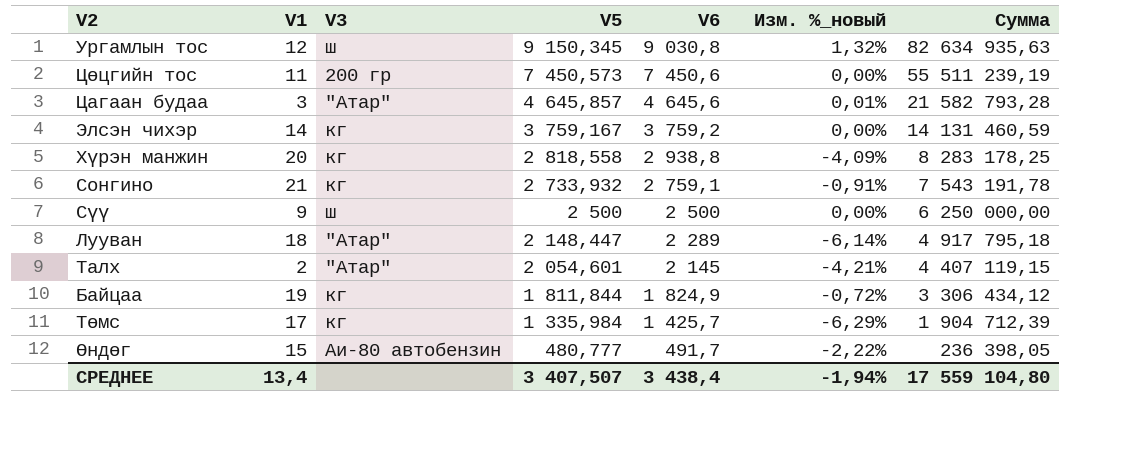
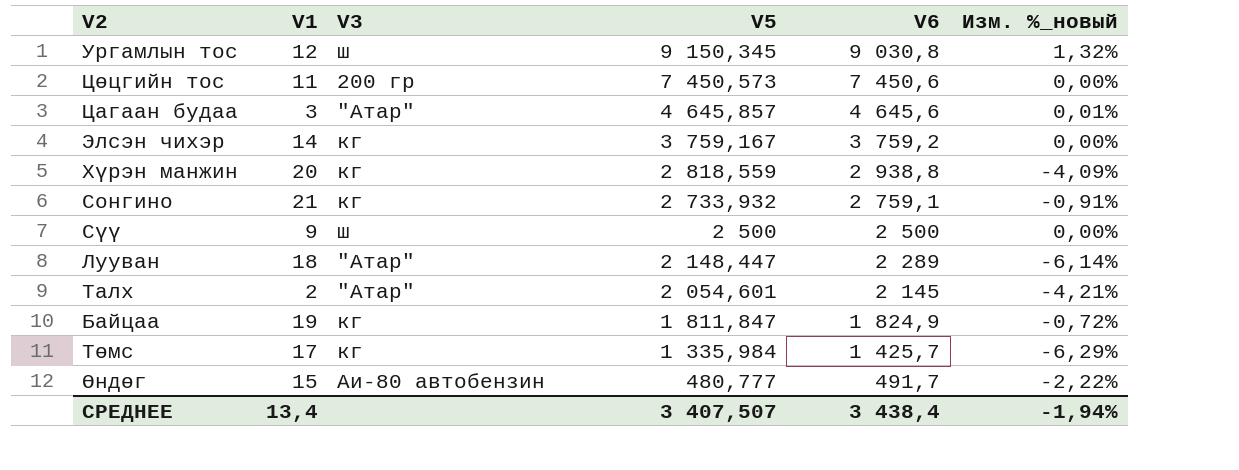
column Сумма | formula: [V5] * [V6] -> none
Хүрэн манжин | V5: 2 818,558 -> 2 818,559
Байцаа | V5: 1 811,844 -> 1 811,847

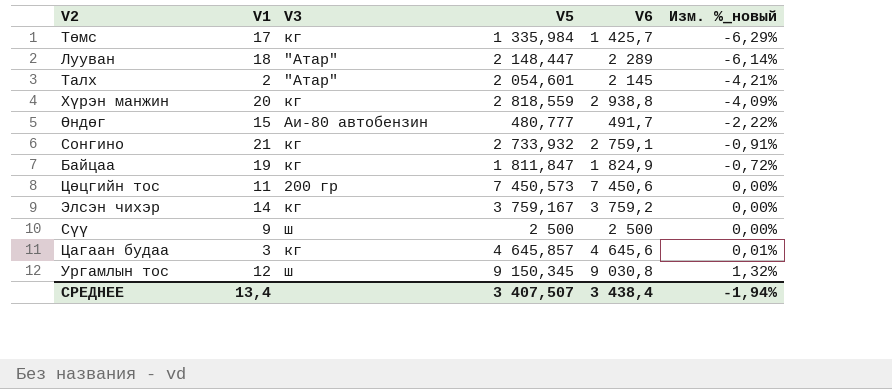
row order: V5 descending -> Изм. %_новый ascending
Цагаан будаа | V3: "Атар" -> кг

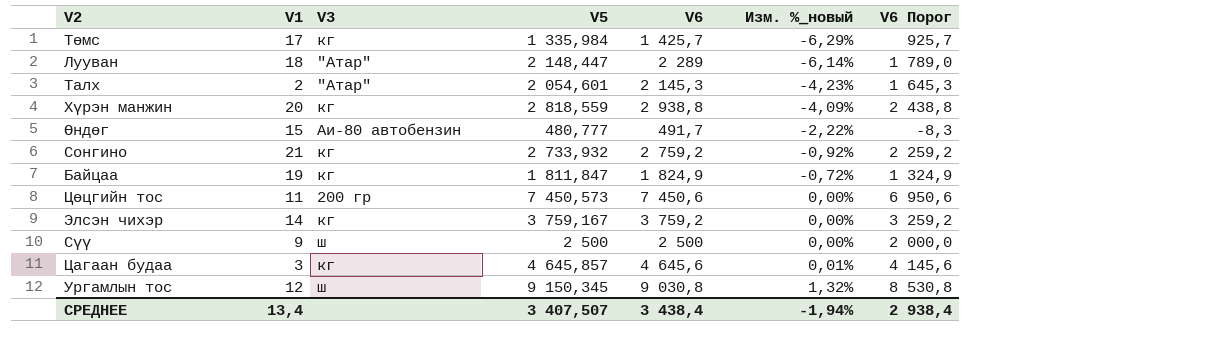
column V6 Порог | formula: none -> [V6] - 500
Талх | V6: 2 145 -> 2 145,3
Талх | Изм. %_новый: -4,21% -> -4,23%
Сонгино | V6: 2 759,1 -> 2 759,2
Сонгино | Изм. %_новый: -0,91% -> -0,92%

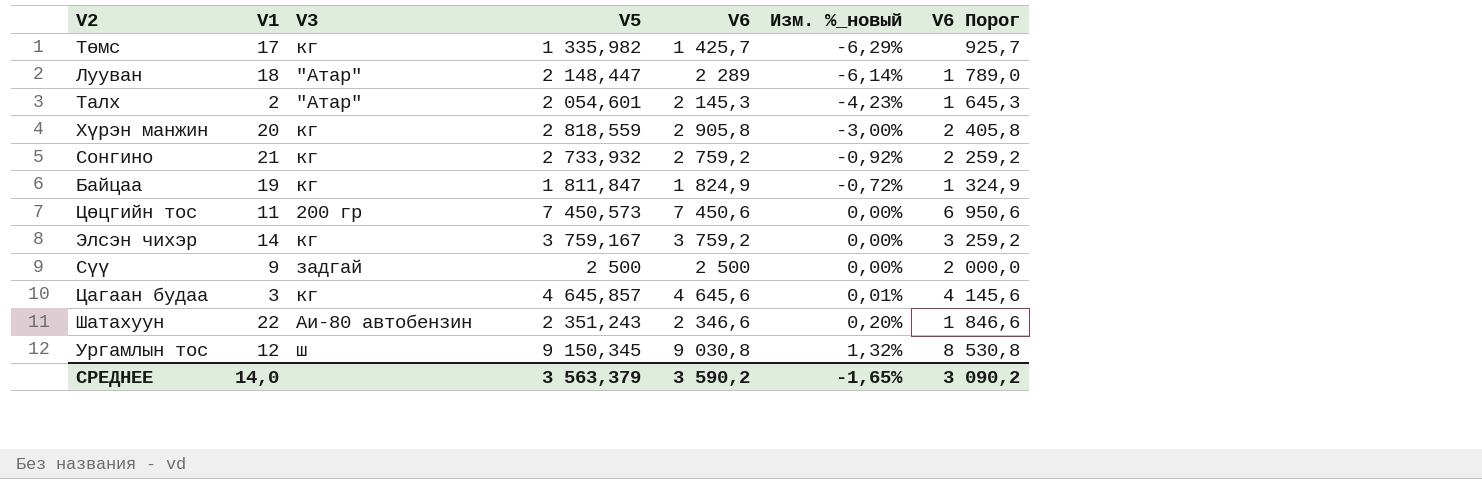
row Өндөг: 15 | Аи-80 автобензин | 480,777 | 491,7 | -2,22% | -8,3 -> none
Төмс | V5: 1 335,984 -> 1 335,982
Хүрэн манжин | V6: 2 938,8 -> 2 905,8
Хүрэн манжин | Изм. %_новый: -4,09% -> -3,00%
Хүрэн манжин | V6 Порог: 2 438,8 -> 2 405,8
Сүү | V3: ш -> задгай
row Шатахуун: none -> 22 | Аи-80 автобензин | 2 351,243 | 2 346,6 | 0,20% | 1 846,6
СРЕДНЕЕ | V1: 13,4 -> 14,0
СРЕДНЕЕ | V5: 3 407,507 -> 3 563,379
СРЕДНЕЕ | V6: 3 438,4 -> 3 590,2
СРЕДНЕЕ | Изм. %_новый: -1,94% -> -1,65%
СРЕДНЕЕ | V6 Порог: 2 938,4 -> 3 090,2

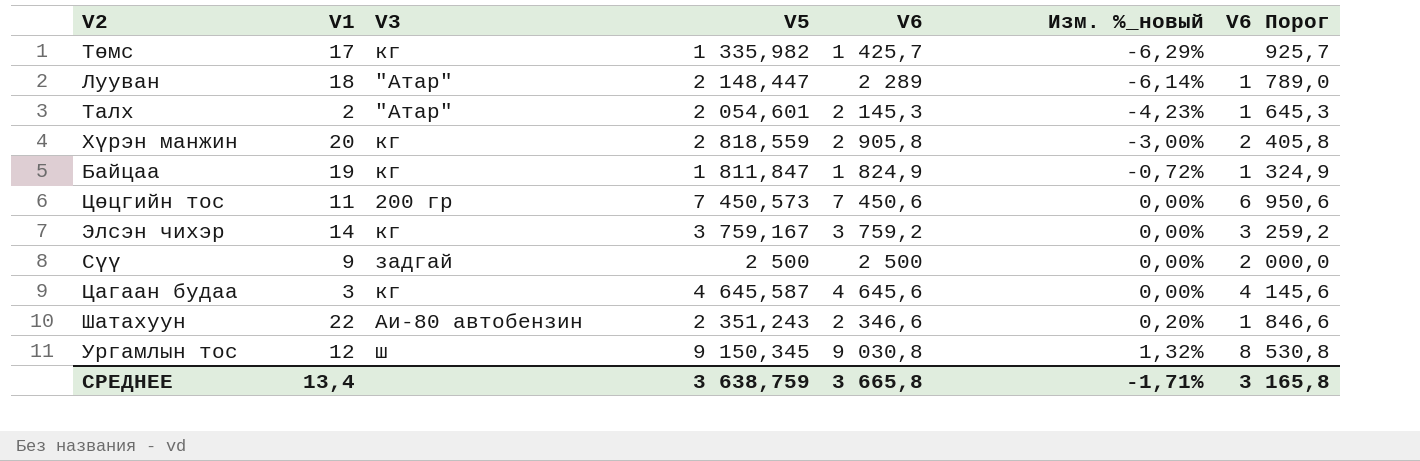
row Сонгино: 21 | кг | 2 733,932 | 2 759,2 | -0,92% | 2 259,2 -> none
Цагаан будаа | V5: 4 645,857 -> 4 645,587
Цагаан будаа | Изм. %_новый: 0,01% -> 0,00%
СРЕДНЕЕ | V1: 14,0 -> 13,4
СРЕДНЕЕ | V5: 3 563,379 -> 3 638,759
СРЕДНЕЕ | V6: 3 590,2 -> 3 665,8
СРЕДНЕЕ | Изм. %_новый: -1,65% -> -1,71%
СРЕДНЕЕ | V6 Порог: 3 090,2 -> 3 165,8

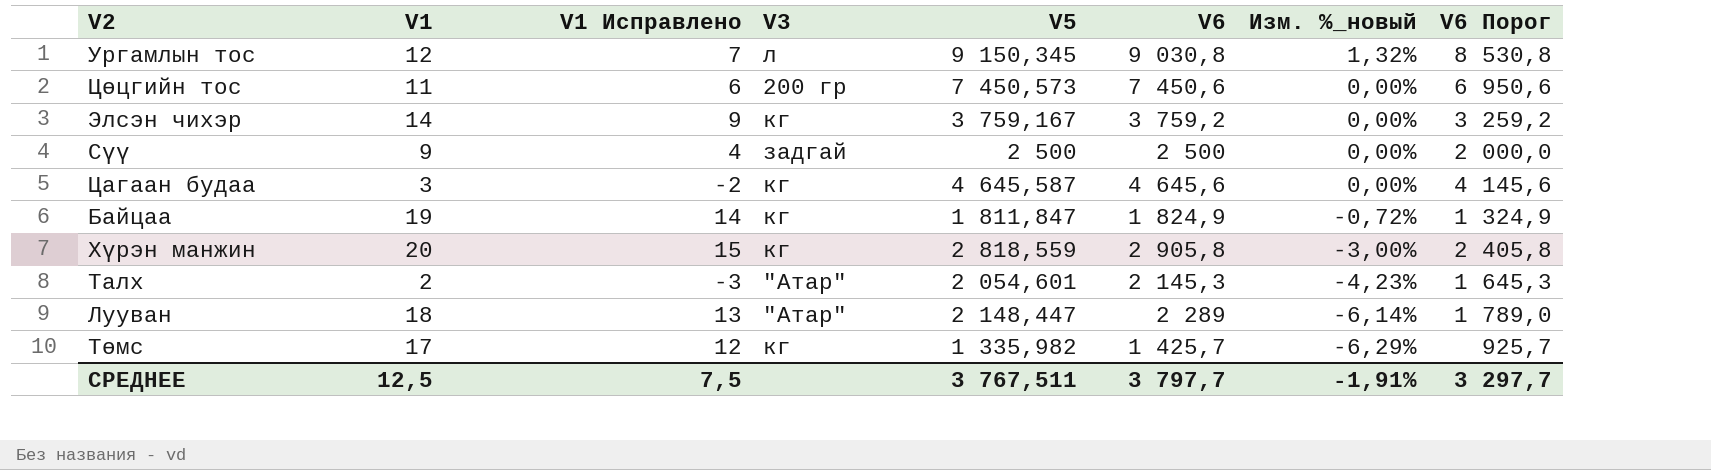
row order: Изм. %_новый ascending -> Изм. %_новый descending
column V1 Исправлено | formula: none -> [V1] - 5
row Шатахуун: 22 | Аи-80 автобензин | 2 351,243 | 2 346,6 | 0,20% | 1 846,6 -> none
Ургамлын тос | V3: ш -> л
СРЕДНЕЕ | V1: 13,4 -> 12,5
СРЕДНЕЕ | V5: 3 638,759 -> 3 767,511
СРЕДНЕЕ | V6: 3 665,8 -> 3 797,7
СРЕДНЕЕ | Изм. %_новый: -1,71% -> -1,91%
СРЕДНЕЕ | V6 Порог: 3 165,8 -> 3 297,7

